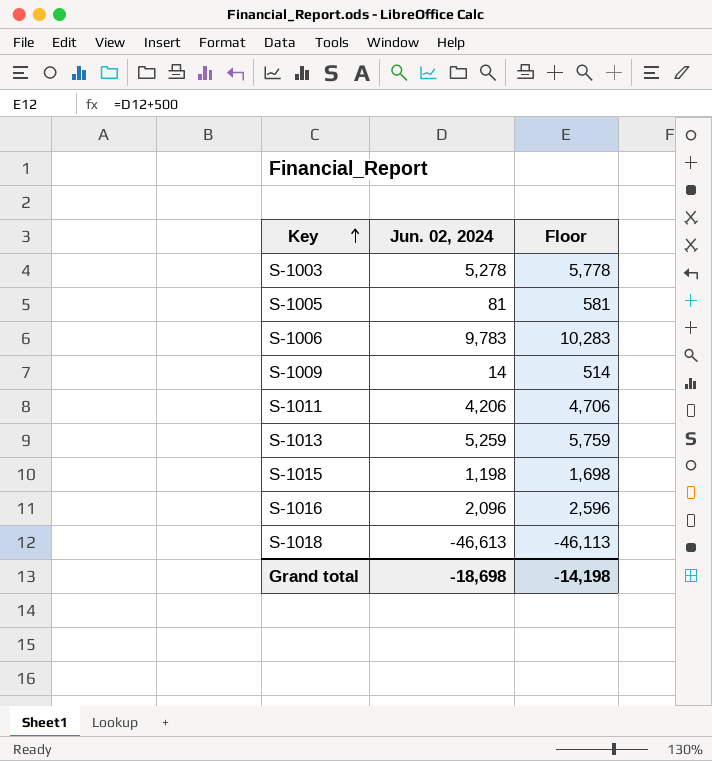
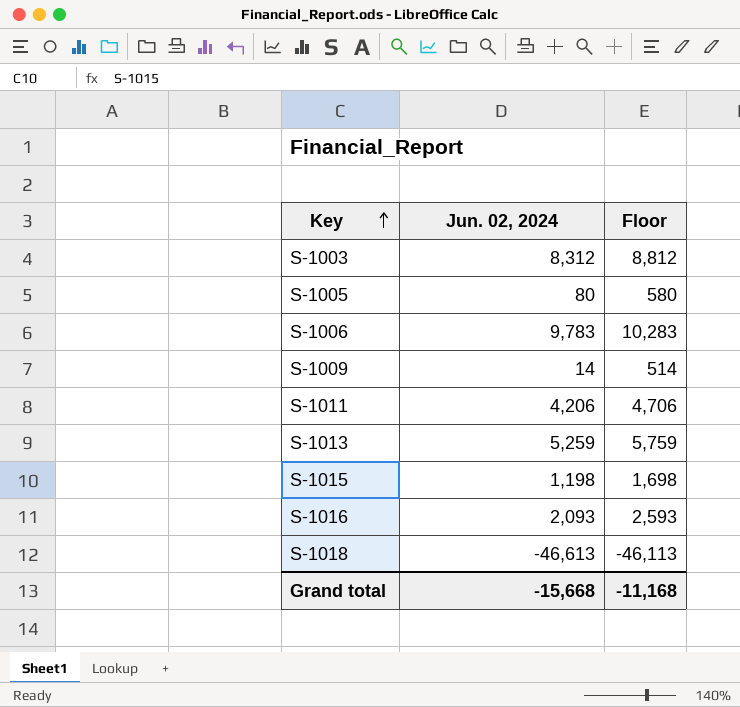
S-1003 | Jun. 02, 2024: 5,278 -> 8,312
S-1003 | Floor: 5,778 -> 8,812
S-1005 | Jun. 02, 2024: 81 -> 80
S-1005 | Floor: 581 -> 580
S-1016 | Jun. 02, 2024: 2,096 -> 2,093
S-1016 | Floor: 2,596 -> 2,593
Grand total | Jun. 02, 2024: -18,698 -> -15,668
Grand total | Floor: -14,198 -> -11,168

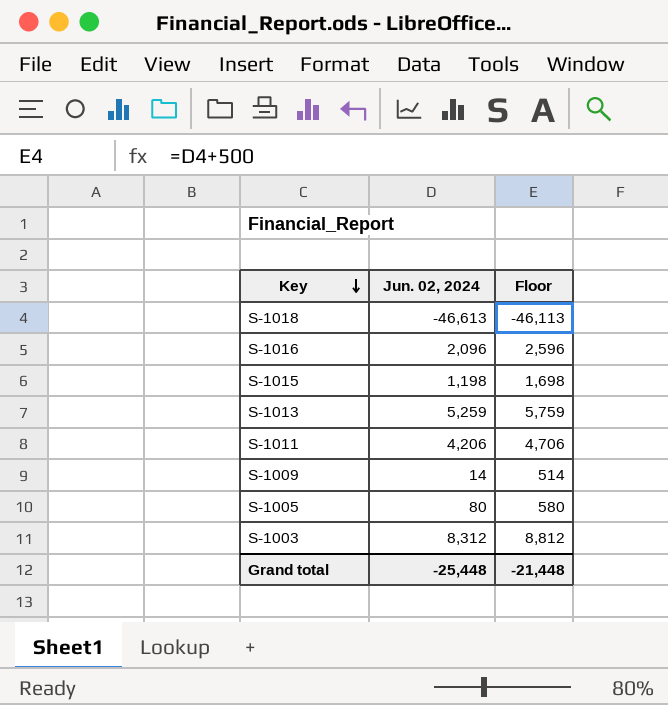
row order: Key ascending -> Key descending
row S-1006: 9,783 | 10,283 -> none
S-1016 | Jun. 02, 2024: 2,093 -> 2,096
S-1016 | Floor: 2,593 -> 2,596
Grand total | Jun. 02, 2024: -15,668 -> -25,448
Grand total | Floor: -11,168 -> -21,448

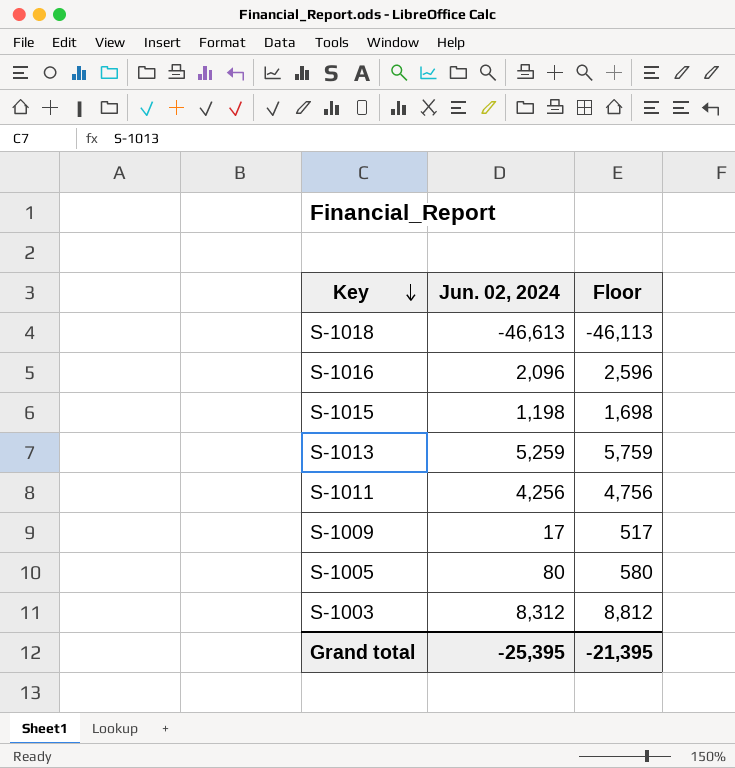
S-1011 | Jun. 02, 2024: 4,206 -> 4,256
S-1011 | Floor: 4,706 -> 4,756
S-1009 | Jun. 02, 2024: 14 -> 17
S-1009 | Floor: 514 -> 517
Grand total | Jun. 02, 2024: -25,448 -> -25,395
Grand total | Floor: -21,448 -> -21,395

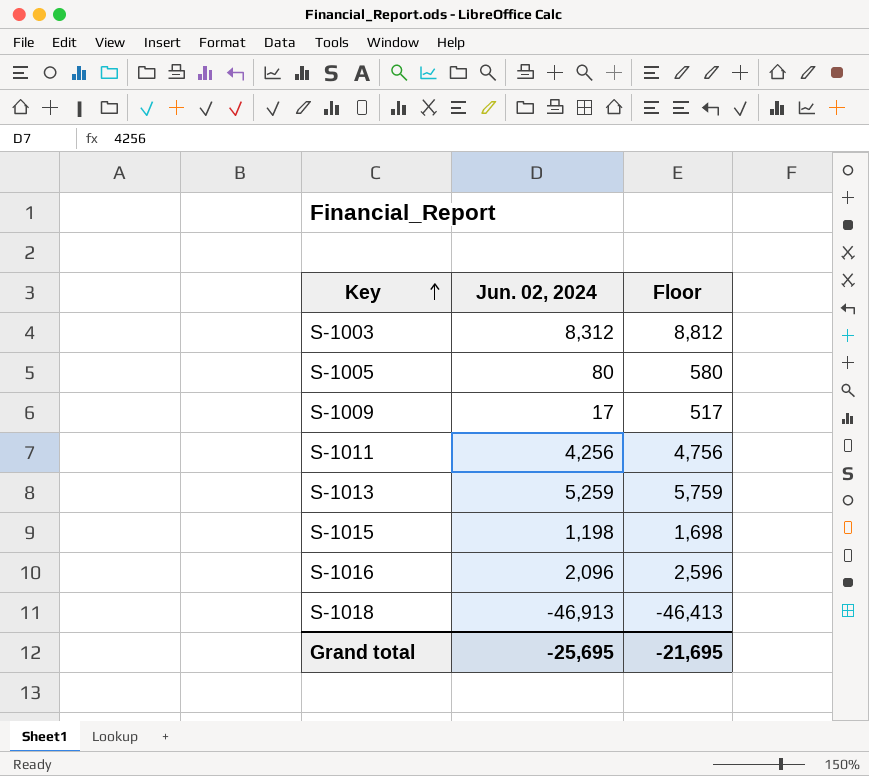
row order: Key descending -> Key ascending
S-1018 | Jun. 02, 2024: -46,613 -> -46,913
S-1018 | Floor: -46,113 -> -46,413
Grand total | Jun. 02, 2024: -25,395 -> -25,695
Grand total | Floor: -21,395 -> -21,695

